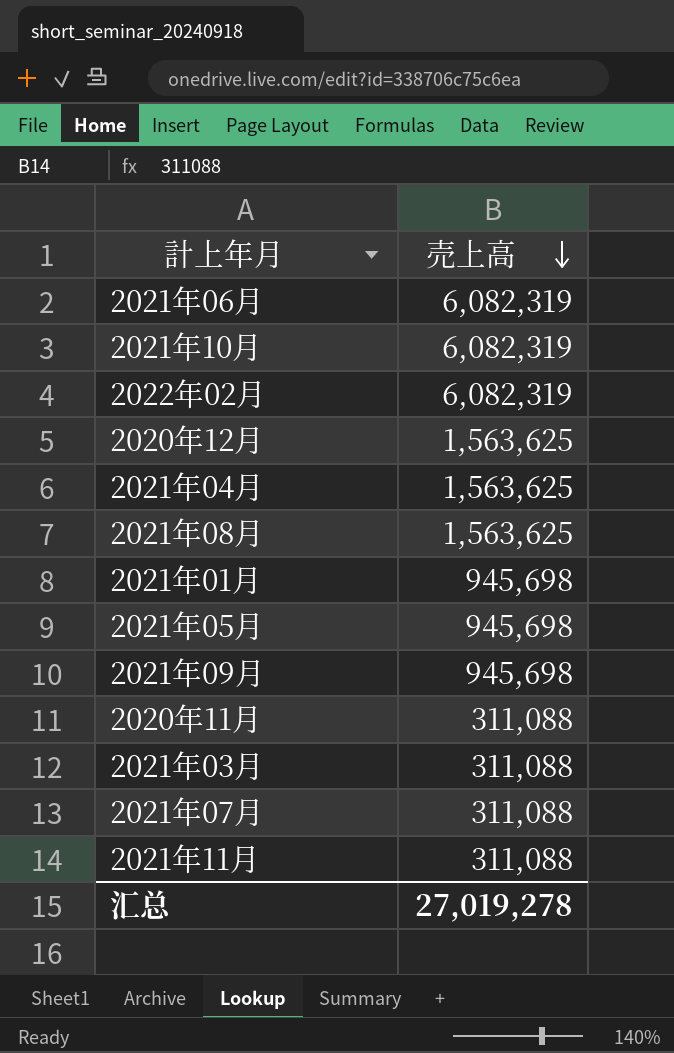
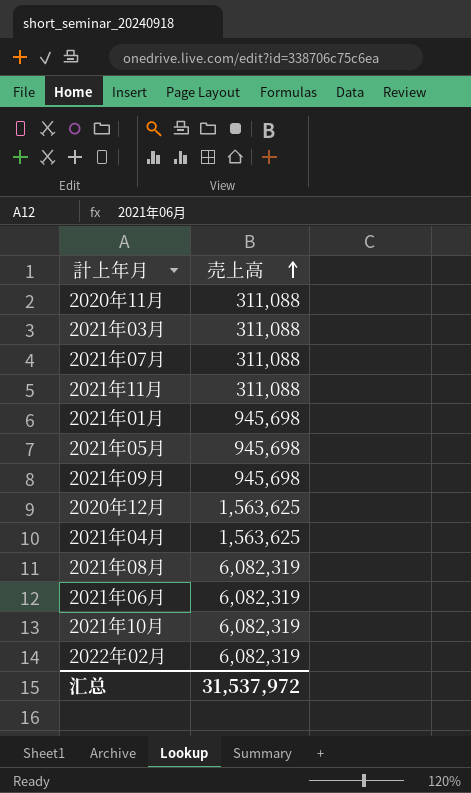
row order: 売上高 descending -> 売上高 ascending
2021年08月 | 売上高: 1,563,625 -> 6,082,319
汇总 | 売上高: 27,019,278 -> 31,537,972

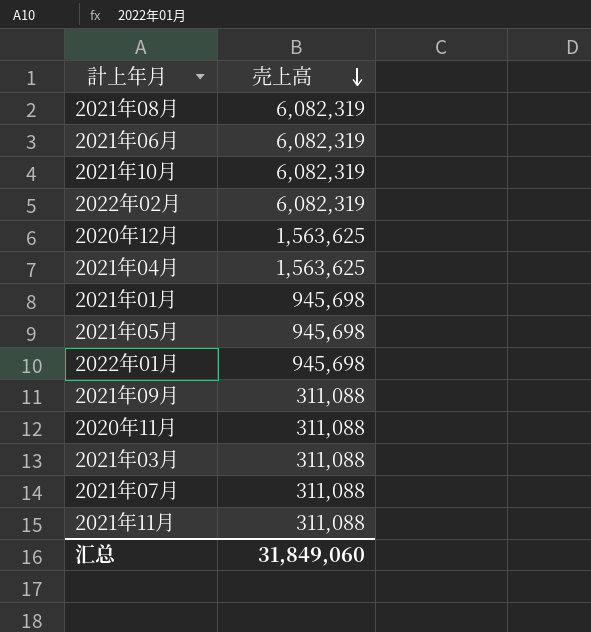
row order: 売上高 ascending -> 売上高 descending
row 2022年01月: none -> 945,698
2021年09月 | 売上高: 945,698 -> 311,088
汇总 | 売上高: 31,537,972 -> 31,849,060

